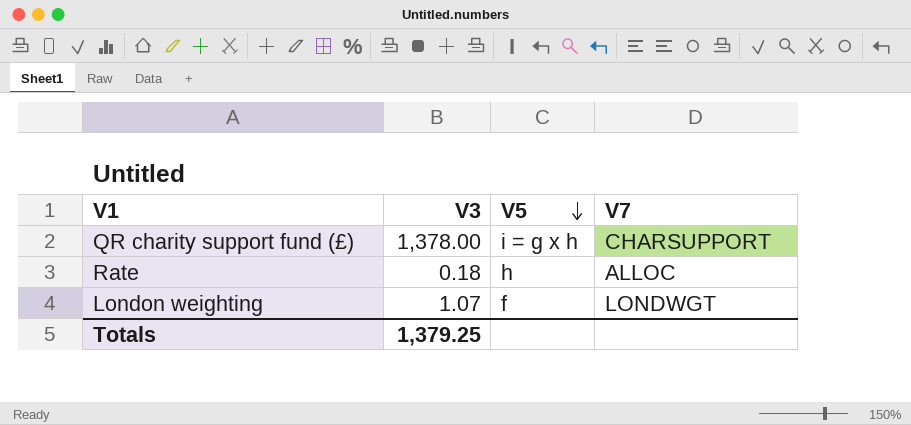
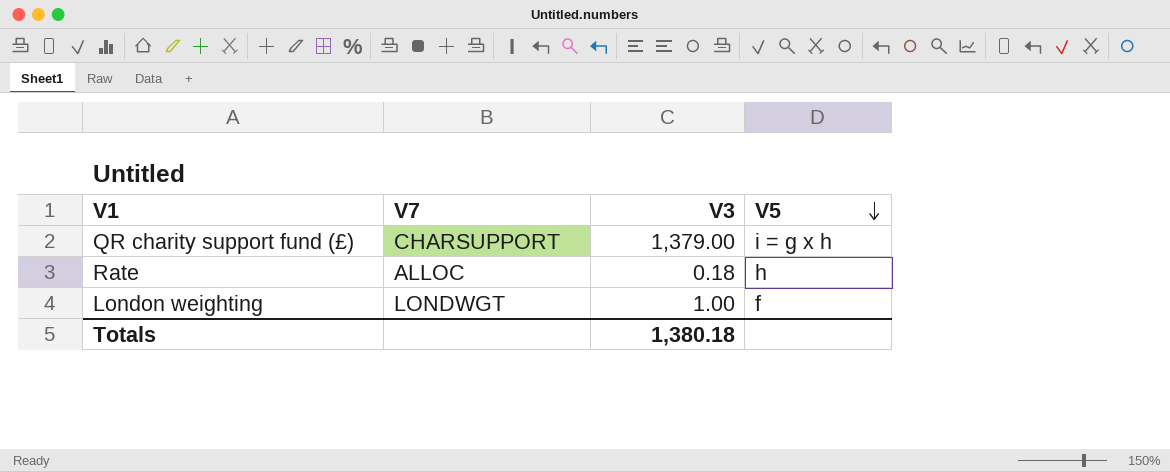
column V7 | position: 4 -> 2
QR charity support fund (£) | V3: 1,378.00 -> 1,379.00
London weighting | V3: 1.07 -> 1.00
Totals | V3: 1,379.25 -> 1,380.18

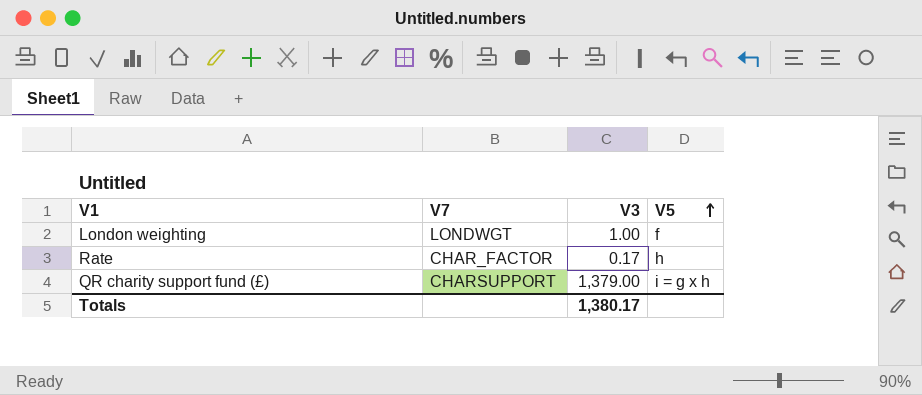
row order: V5 descending -> V5 ascending
Rate | V7: ALLOC -> CHAR_FACTOR
Rate | V3: 0.18 -> 0.17
Totals | V3: 1,380.18 -> 1,380.17

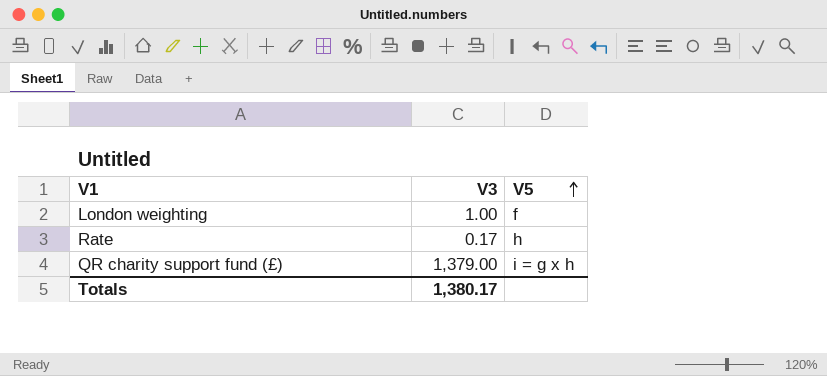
column V7 | position: 2 -> none

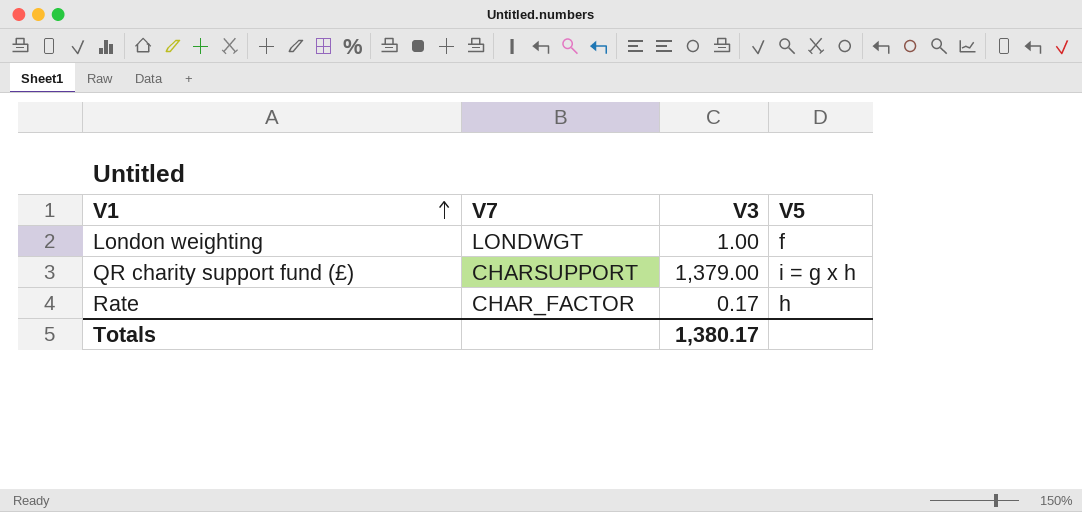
row order: V5 ascending -> V1 ascending
column V7 | position: none -> 2

